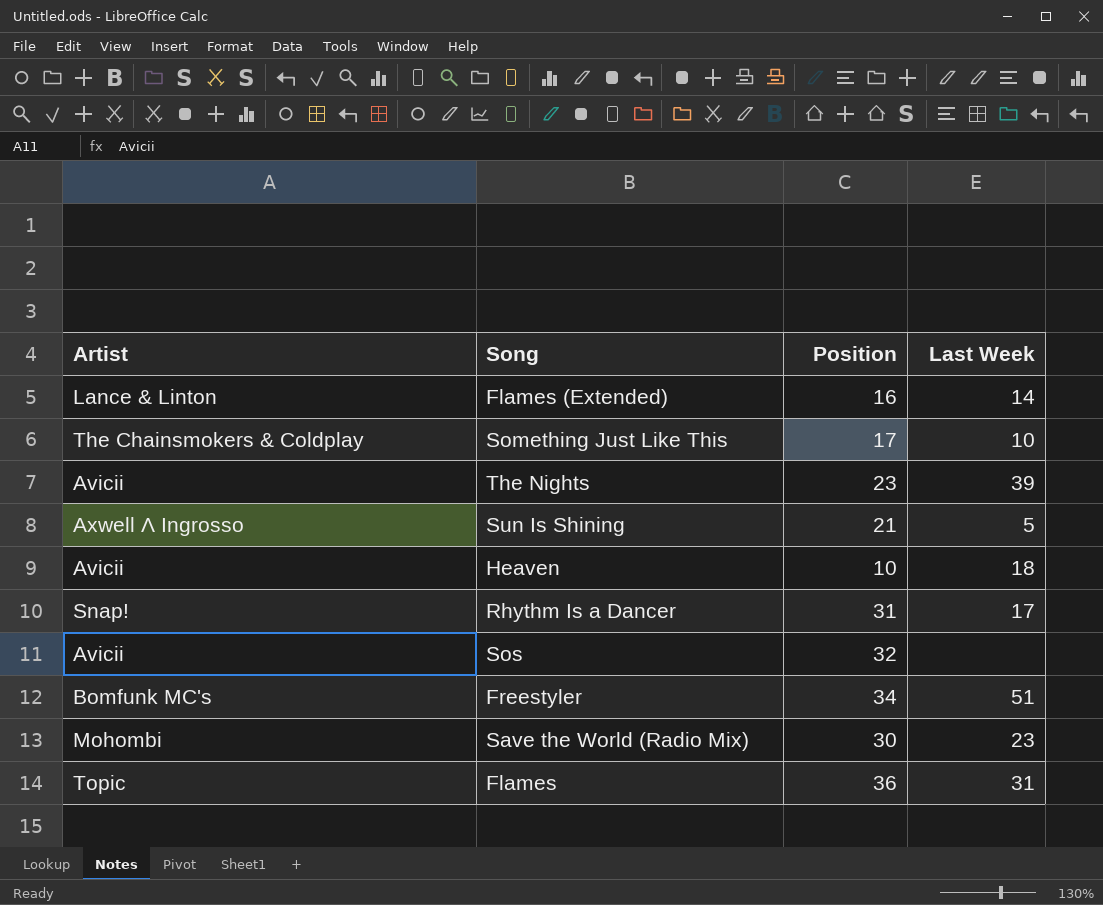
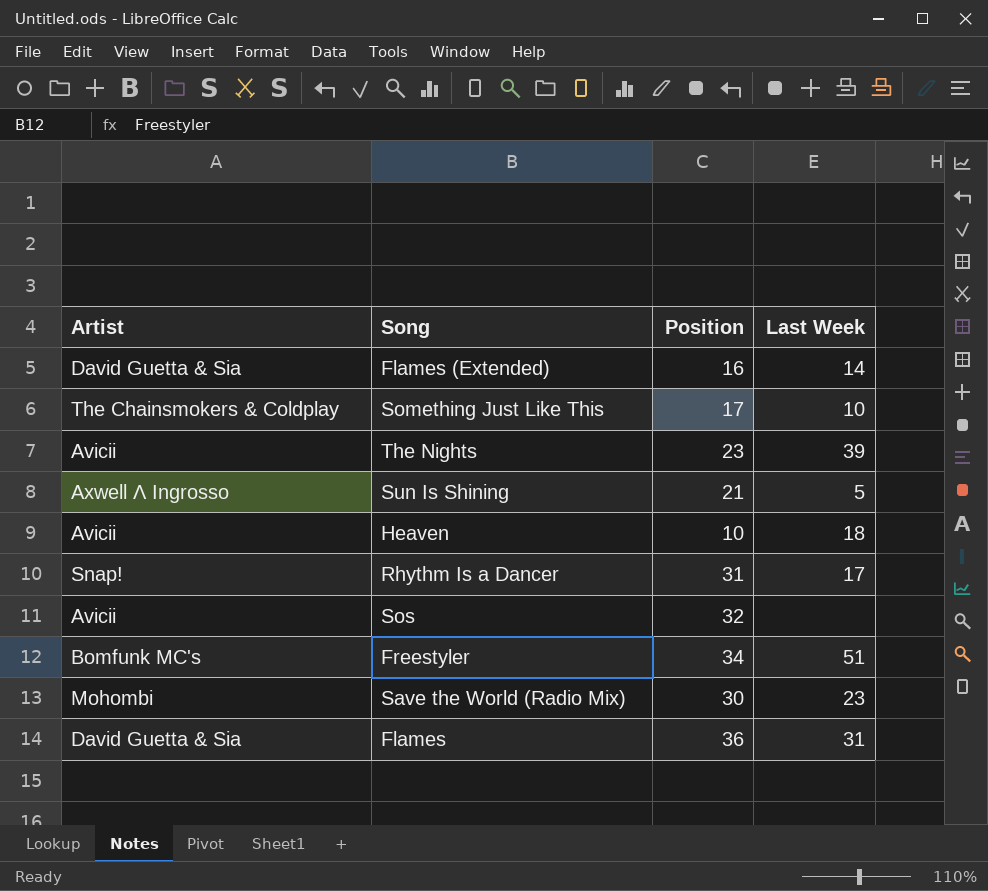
Flames (Extended) | Artist: Lance & Linton -> David Guetta & Sia
Flames | Artist: Topic -> David Guetta & Sia

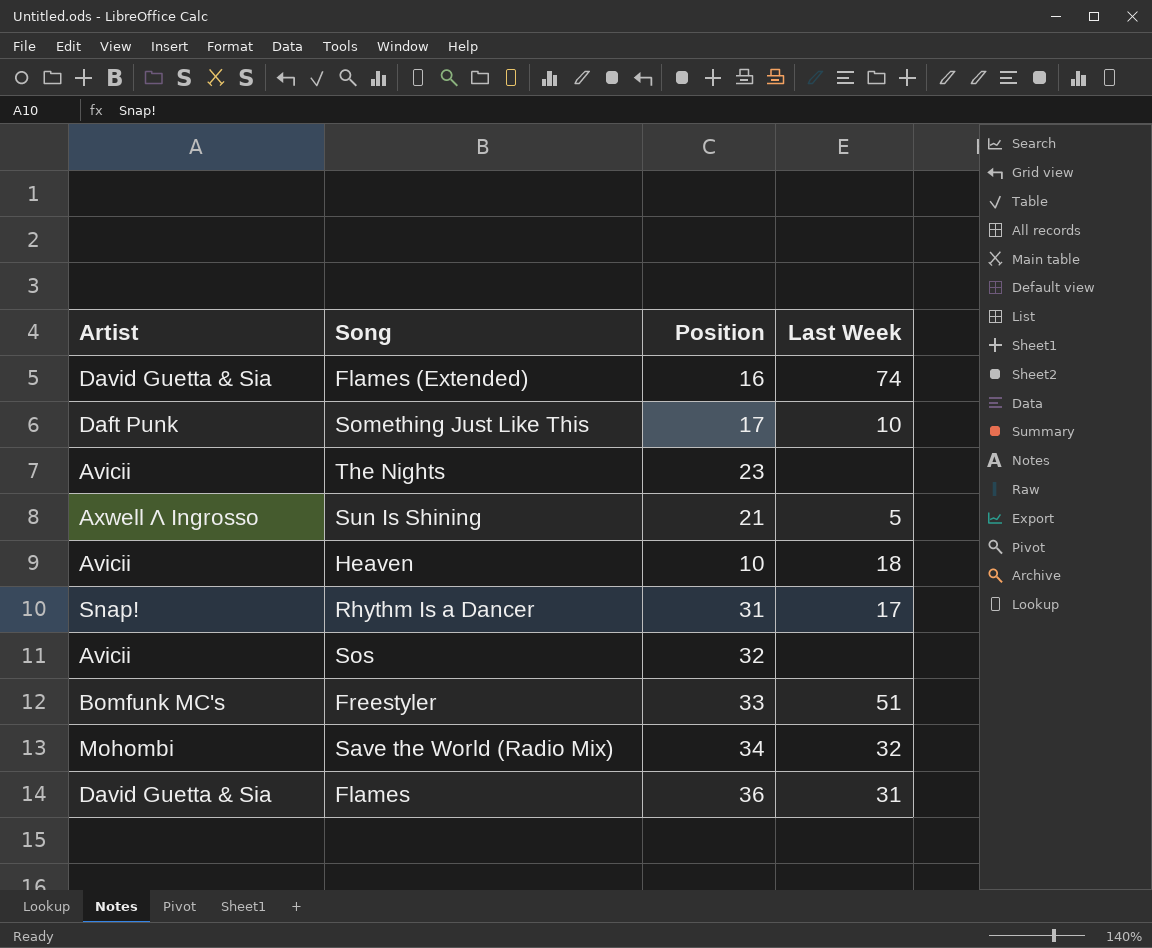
Flames (Extended) | Last Week: 14 -> 74
Something Just Like This | Artist: The Chainsmokers & Coldplay -> Daft Punk
The Nights | Last Week: 39 -> none
Freestyler | Position: 34 -> 33
Save the World (Radio Mix) | Position: 30 -> 34
Save the World (Radio Mix) | Last Week: 23 -> 32

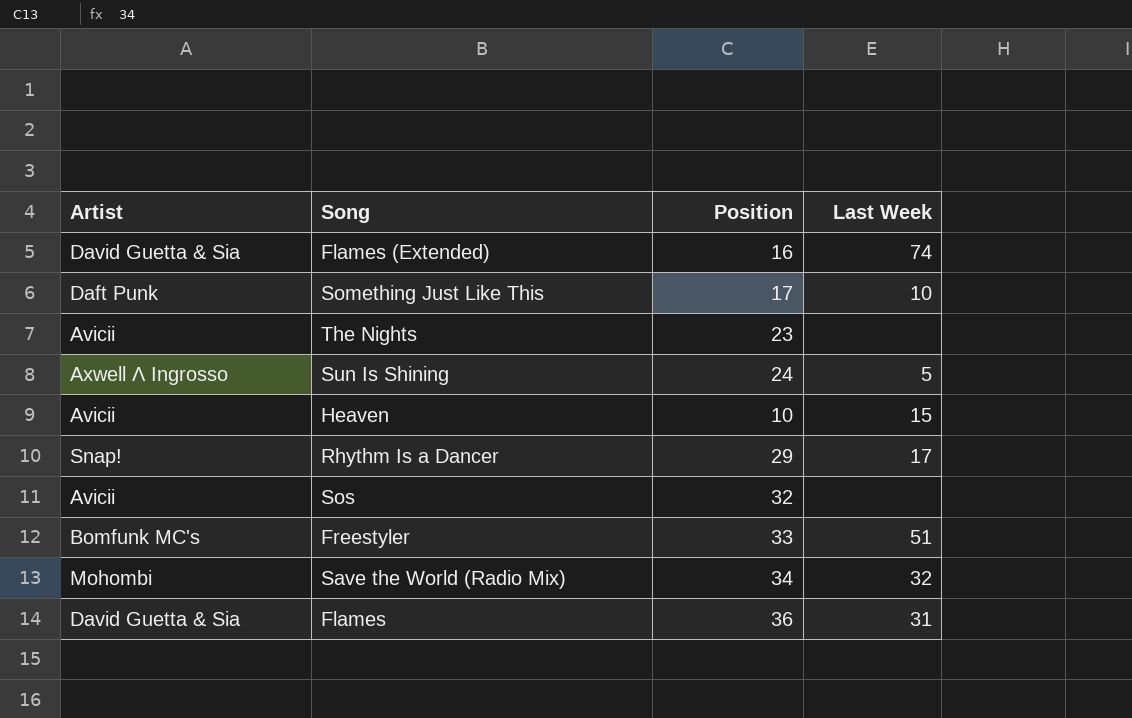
Sun Is Shining | Position: 21 -> 24
Heaven | Last Week: 18 -> 15
Rhythm Is a Dancer | Position: 31 -> 29

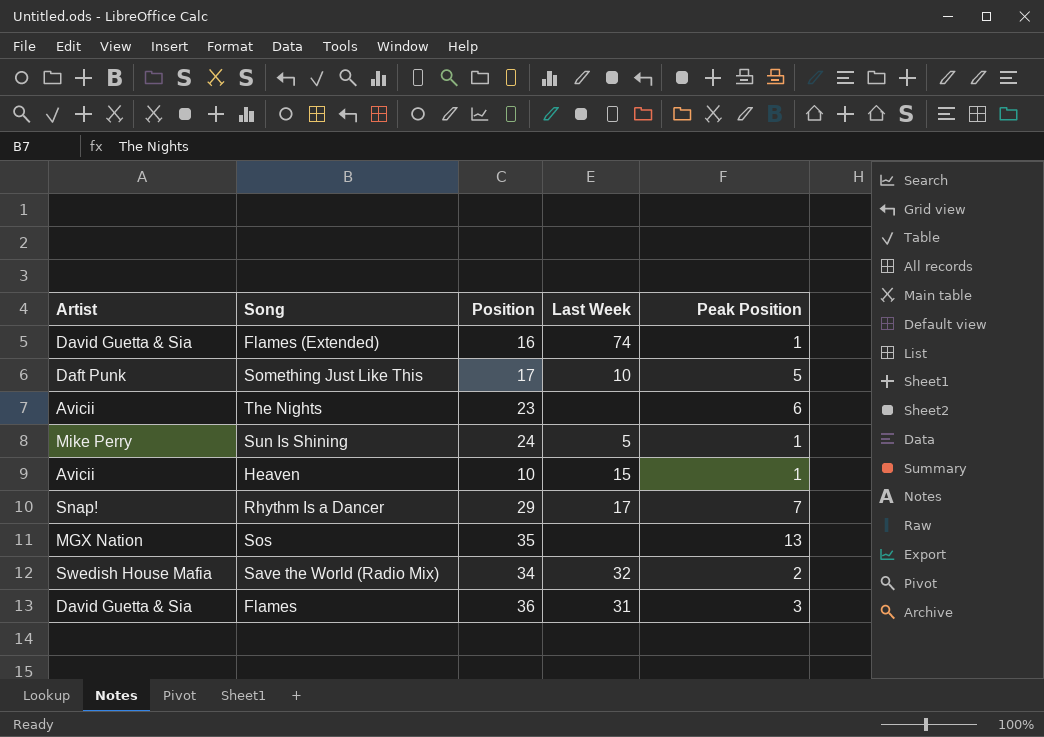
column Peak Position | position: none -> 5
row Freestyler: Bomfunk MC's | 33 | 51 -> none
Sun Is Shining | Artist: Axwell Λ Ingrosso -> Mike Perry
Sos | Artist: Avicii -> MGX Nation
Sos | Position: 32 -> 35
Save the World (Radio Mix) | Artist: Mohombi -> Swedish House Mafia

